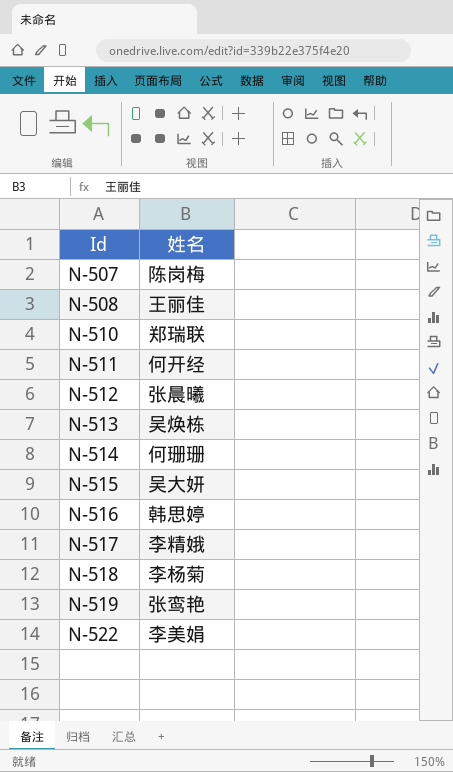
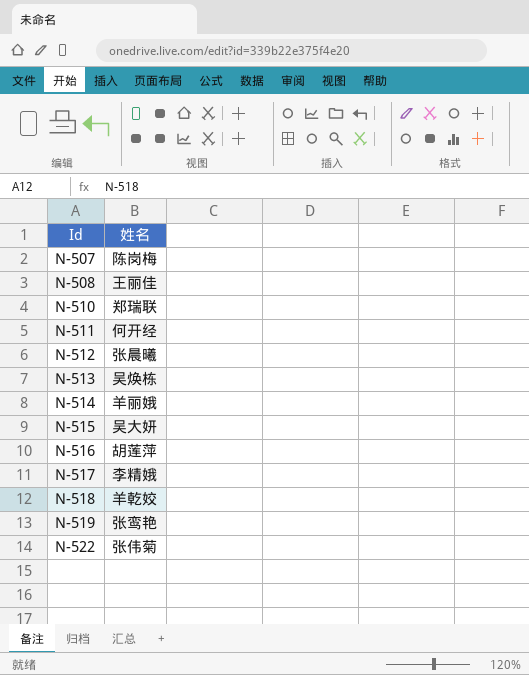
N-514 | 姓名: 何珊珊 -> 羊丽娥
N-516 | 姓名: 韩思婷 -> 胡莲萍
N-518 | 姓名: 李杨菊 -> 羊乾姣
N-522 | 姓名: 李美娟 -> 张伟菊

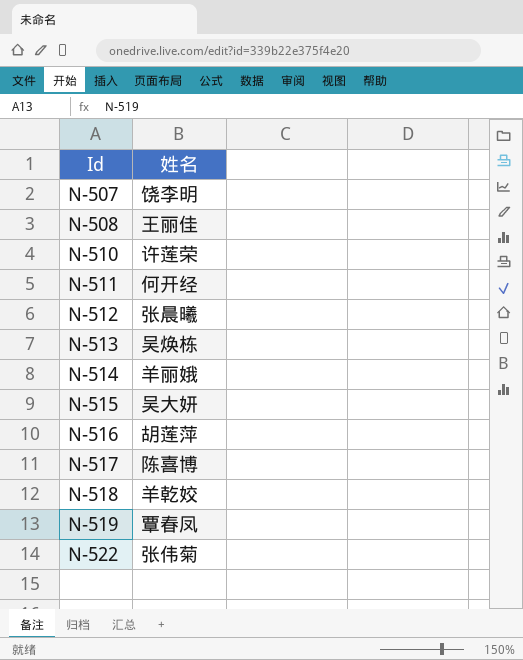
N-507 | 姓名: 陈岗梅 -> 饶李明
N-510 | 姓名: 郑瑞联 -> 许莲荣
N-517 | 姓名: 李精娥 -> 陈喜博
N-519 | 姓名: 张鸾艳 -> 覃春凤

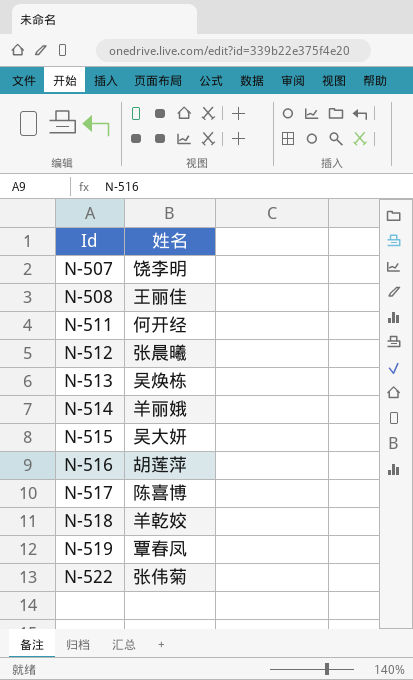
row N-510: 许莲荣 -> none

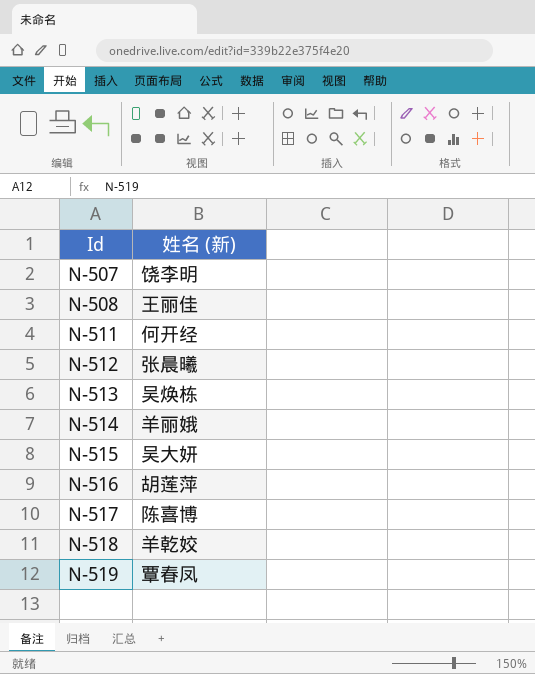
column name: 姓名 -> 姓名 (新)
row N-522: 张伟菊 -> none

